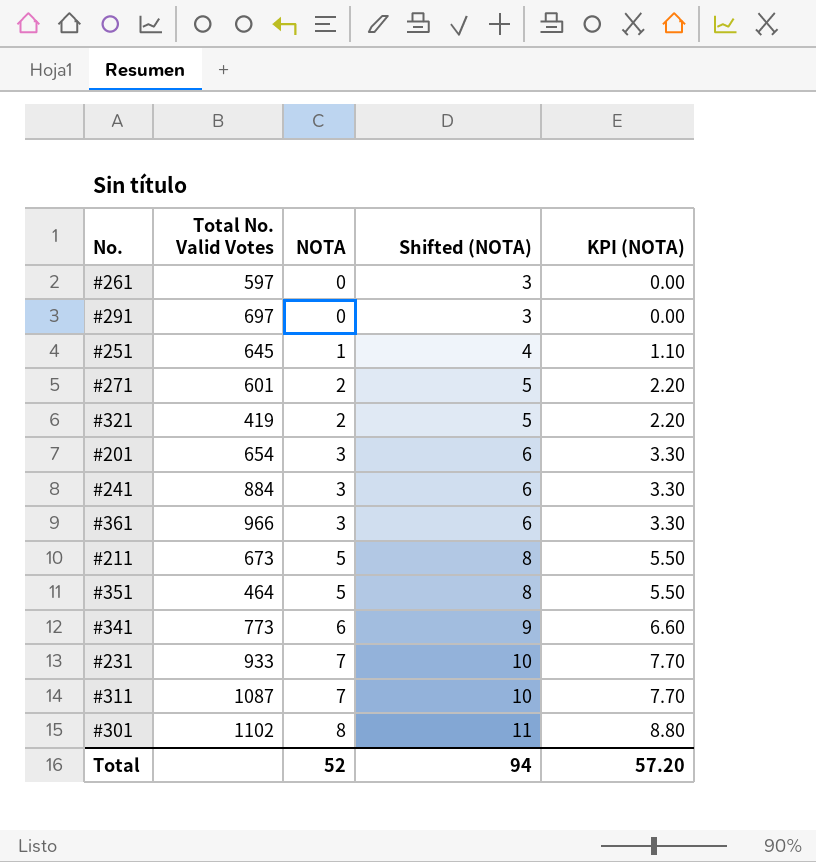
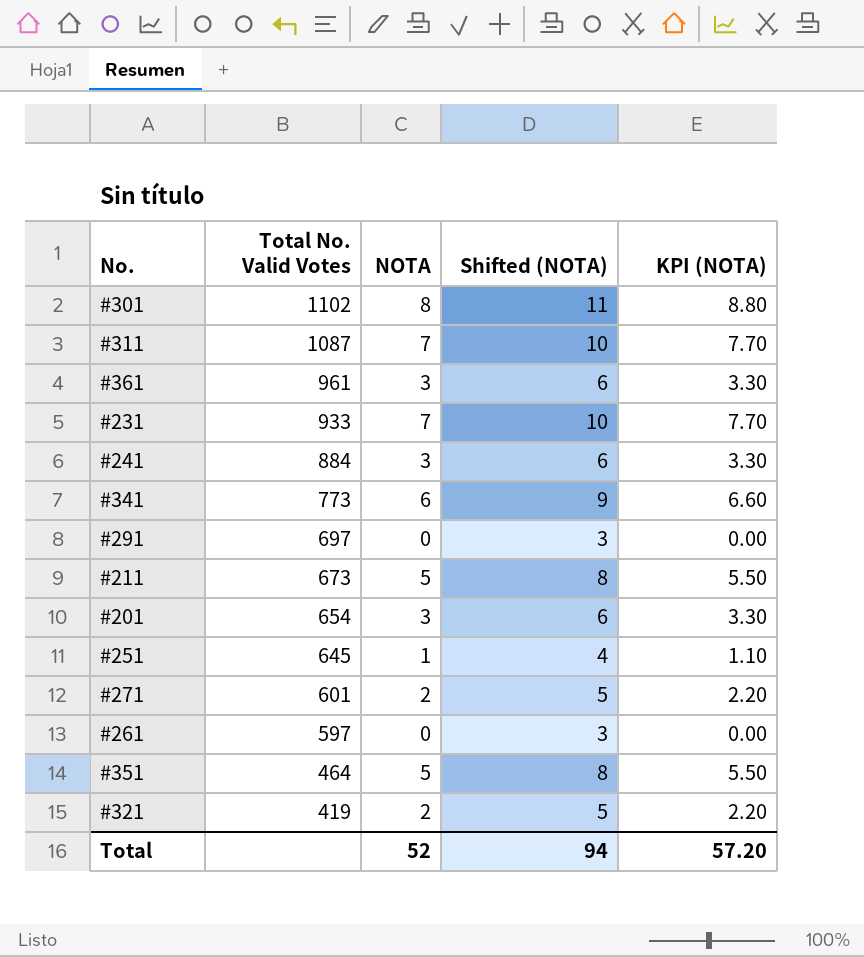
row order: NOTA ascending -> Total No. Valid Votes descending
#361 | Total No. Valid Votes: 966 -> 961

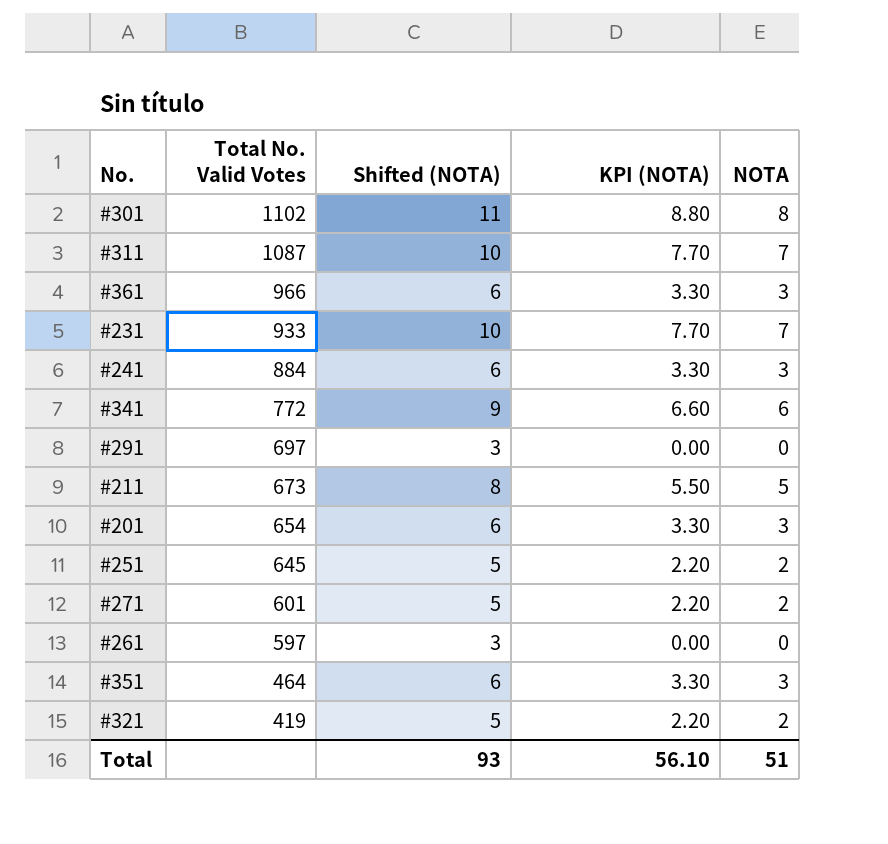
column NOTA | position: 3 -> 5
#361 | Total No. Valid Votes: 961 -> 966
#341 | Total No. Valid Votes: 773 -> 772
#251 | Shifted (NOTA): 4 -> 5
#251 | KPI (NOTA): 1.10 -> 2.20
#251 | NOTA: 1 -> 2
#351 | Shifted (NOTA): 8 -> 6
#351 | KPI (NOTA): 5.50 -> 3.30
#351 | NOTA: 5 -> 3
Total | Shifted (NOTA): 94 -> 93
Total | KPI (NOTA): 57.20 -> 56.10
Total | NOTA: 52 -> 51

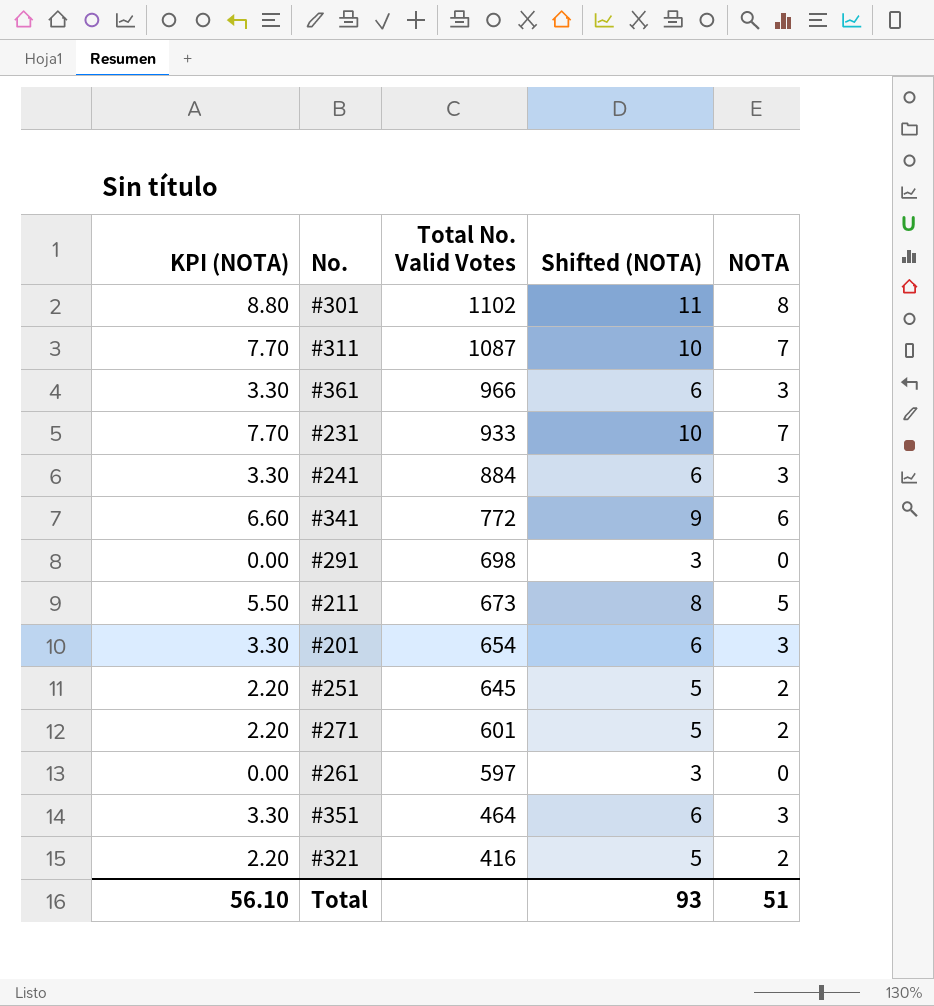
column KPI (NOTA) | position: 4 -> 1
#291 | Total No. Valid Votes: 697 -> 698
#321 | Total No. Valid Votes: 419 -> 416

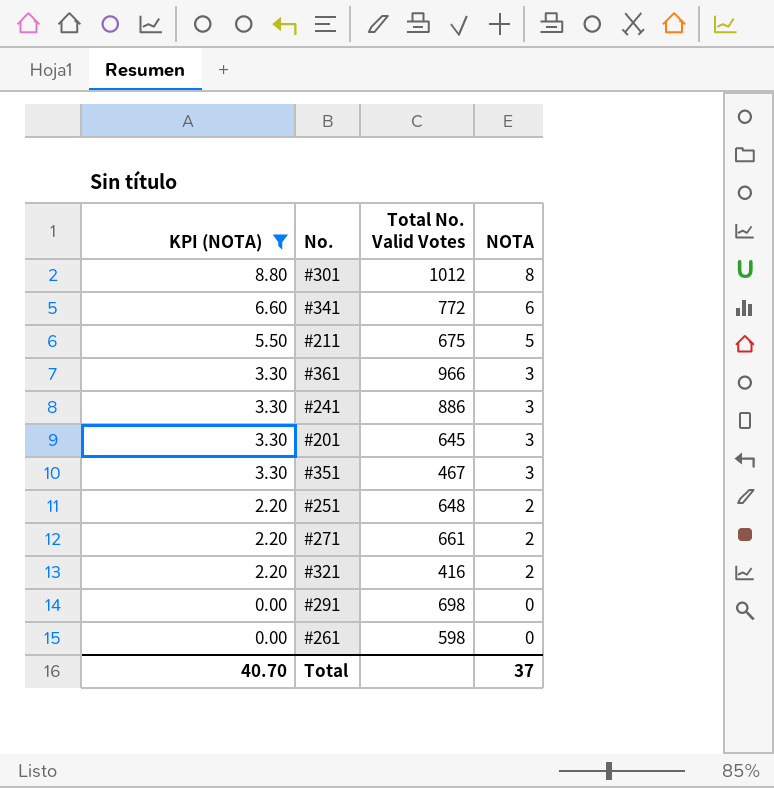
filter: none -> KPI (NOTA) != 7.70
row order: Total No. Valid Votes descending -> KPI (NOTA) descending
column Shifted (NOTA) | formula: [NOTA] + 3 -> none
#301 | Total No. Valid Votes: 1102 -> 1012
#211 | Total No. Valid Votes: 673 -> 675
#241 | Total No. Valid Votes: 884 -> 886
#201 | Total No. Valid Votes: 654 -> 645
#351 | Total No. Valid Votes: 464 -> 467
#251 | Total No. Valid Votes: 645 -> 648
#271 | Total No. Valid Votes: 601 -> 661
#261 | Total No. Valid Votes: 597 -> 598
Total | KPI (NOTA): 56.10 -> 40.70
Total | NOTA: 51 -> 37

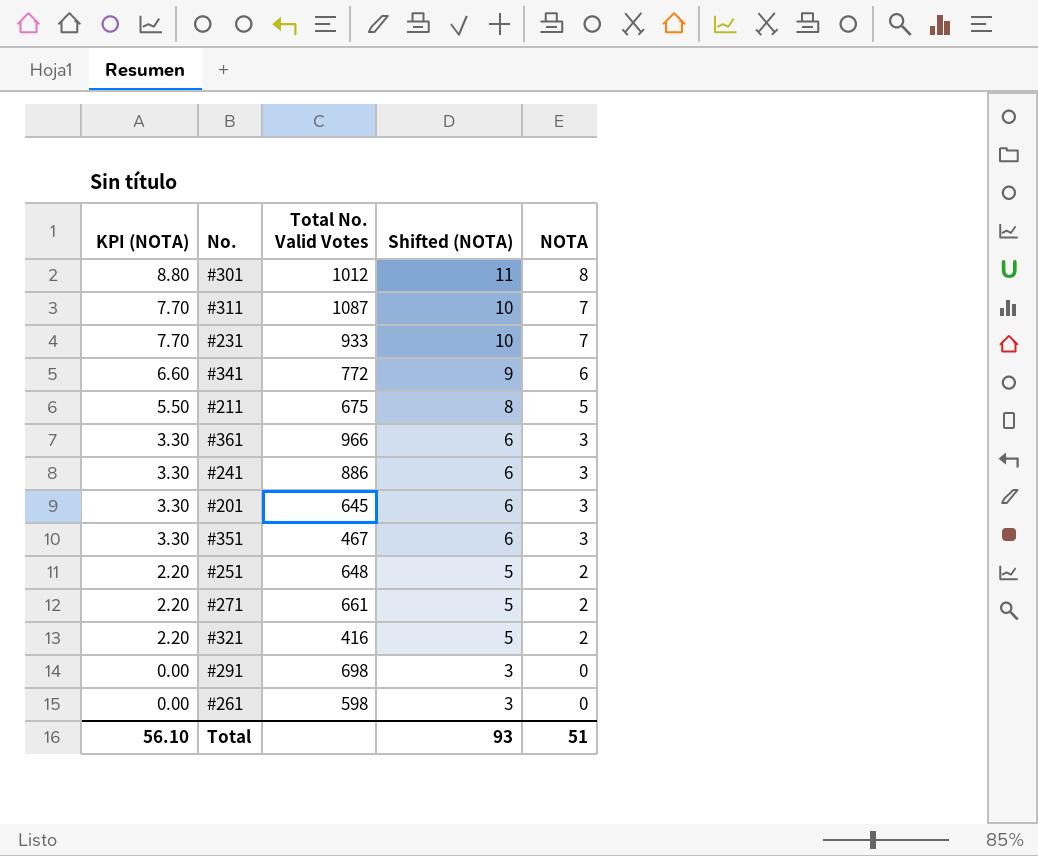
filter: KPI (NOTA) != 7.70 -> none
column Shifted (NOTA) | formula: none -> [NOTA] + 3
Total | KPI (NOTA): 40.70 -> 56.10
Total | NOTA: 37 -> 51

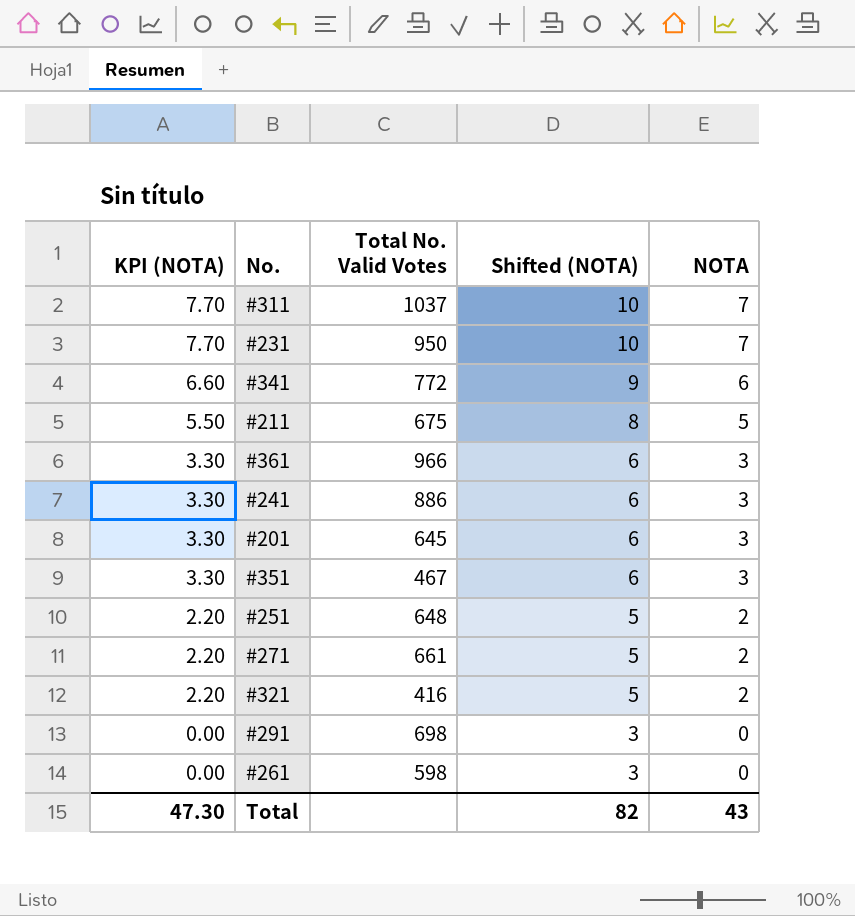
row #301: 8.80 | 1012 | 11 | 8 -> none
#311 | Total No. Valid Votes: 1087 -> 1037
#231 | Total No. Valid Votes: 933 -> 950
Total | KPI (NOTA): 56.10 -> 47.30
Total | Shifted (NOTA): 93 -> 82
Total | NOTA: 51 -> 43

